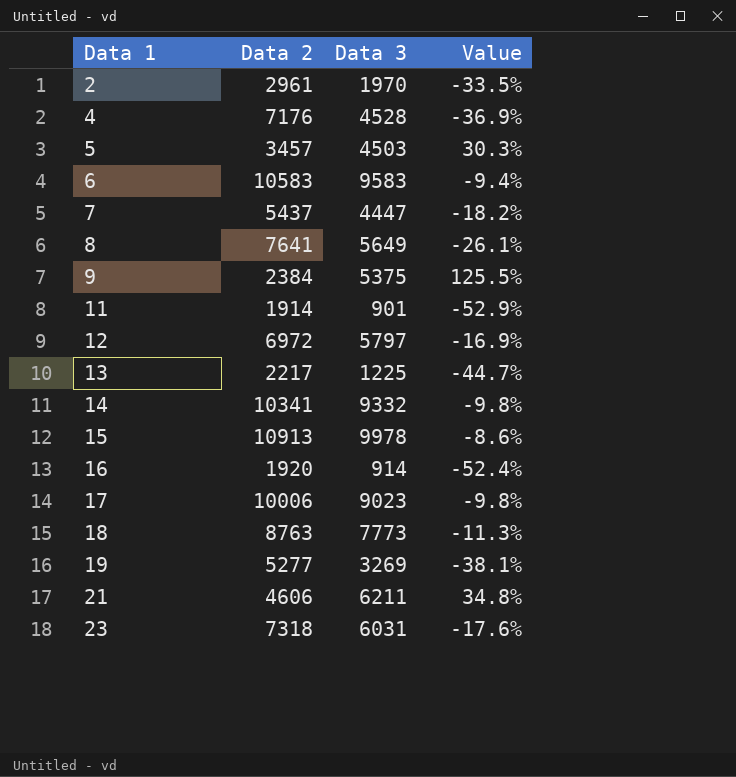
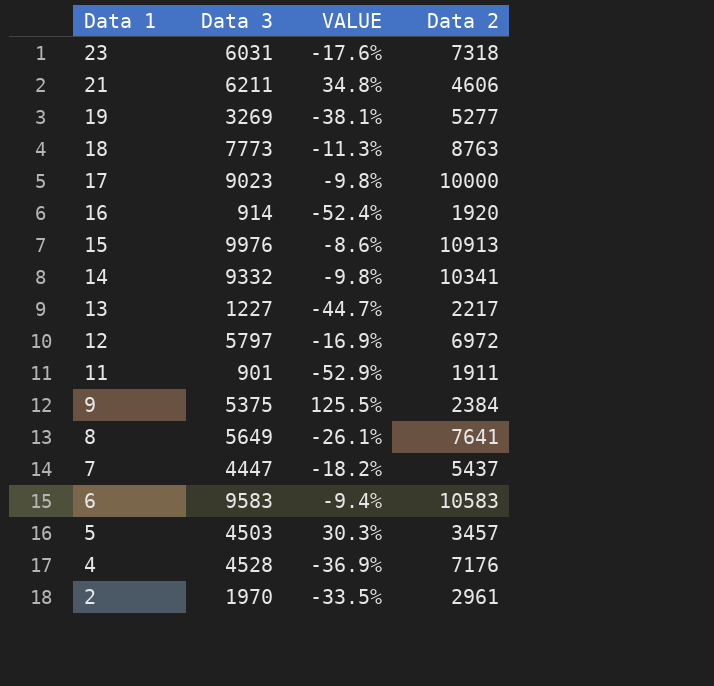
row order: Data 1 ascending -> Data 1 descending
column name: Value -> VALUE
column Data 2 | position: 2 -> 4
17 | Data 2: 10006 -> 10000
15 | Data 3: 9978 -> 9976
13 | Data 3: 1225 -> 1227
11 | Data 2: 1914 -> 1911

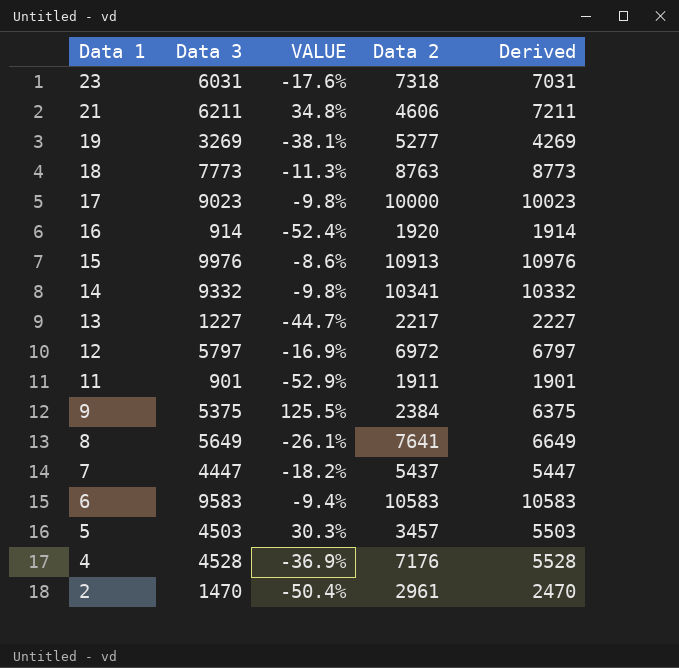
column Derived | formula: none -> [Data 3] + 1000
2 | Data 3: 1970 -> 1470
2 | VALUE: -33.5% -> -50.4%

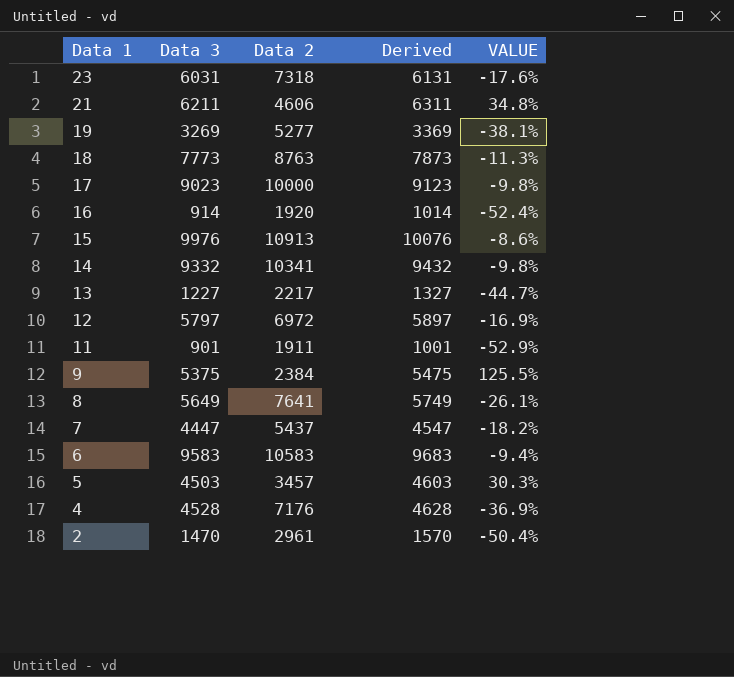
column Derived | formula: [Data 3] + 1000 -> [Data 3] + 100
column VALUE | position: 3 -> 5

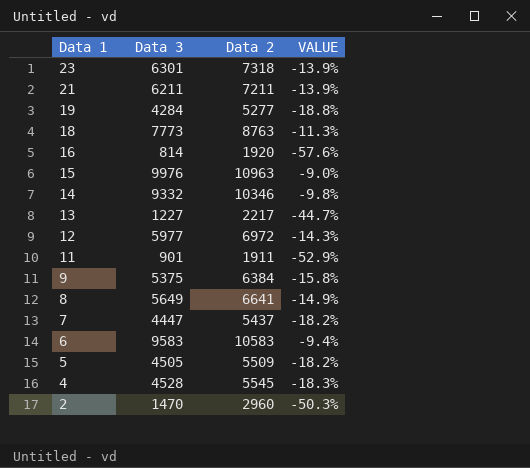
column Derived | formula: [Data 3] + 100 -> none
row 17: 9023 | 10000 | 9123 | -9.8% -> none
23 | Data 3: 6031 -> 6301
23 | VALUE: -17.6% -> -13.9%
21 | Data 2: 4606 -> 7211
21 | VALUE: 34.8% -> -13.9%
19 | Data 3: 3269 -> 4284
19 | VALUE: -38.1% -> -18.8%
16 | Data 3: 914 -> 814
16 | VALUE: -52.4% -> -57.6%
15 | Data 2: 10913 -> 10963
15 | VALUE: -8.6% -> -9.0%
14 | Data 2: 10341 -> 10346
12 | Data 3: 5797 -> 5977
12 | VALUE: -16.9% -> -14.3%
9 | Data 2: 2384 -> 6384
9 | VALUE: 125.5% -> -15.8%
8 | Data 2: 7641 -> 6641
8 | VALUE: -26.1% -> -14.9%
5 | Data 3: 4503 -> 4505
5 | Data 2: 3457 -> 5509
5 | VALUE: 30.3% -> -18.2%
4 | Data 2: 7176 -> 5545
4 | VALUE: -36.9% -> -18.3%
2 | Data 2: 2961 -> 2960
2 | VALUE: -50.4% -> -50.3%

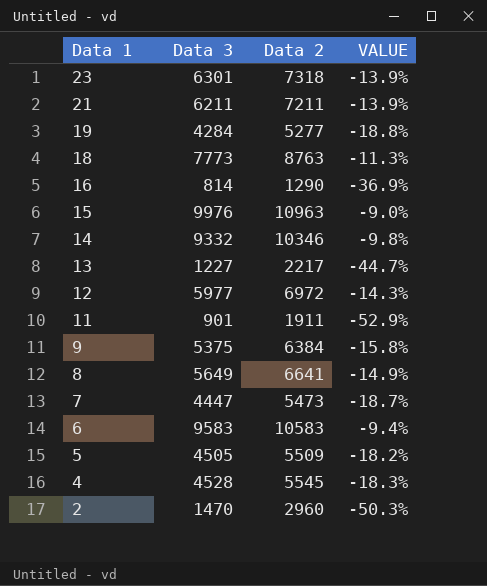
16 | Data 2: 1920 -> 1290
16 | VALUE: -57.6% -> -36.9%
7 | Data 2: 5437 -> 5473
7 | VALUE: -18.2% -> -18.7%

